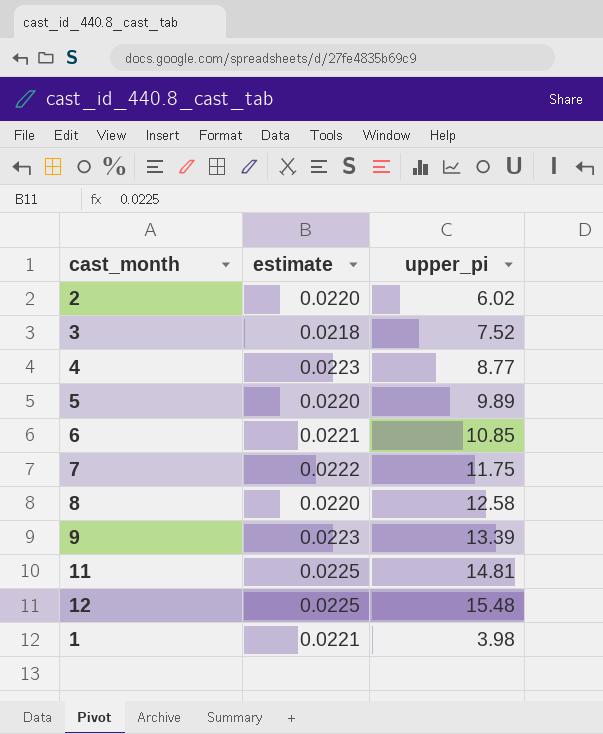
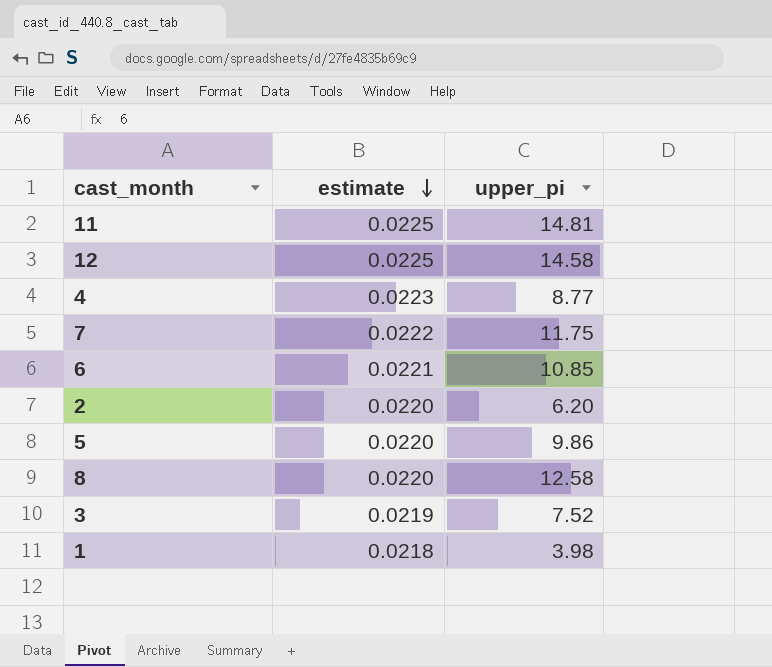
row order: none -> estimate descending
row 9: 0.0223 | 13.39 -> none
12 | upper_pi: 15.48 -> 14.58
2 | upper_pi: 6.02 -> 6.20
5 | upper_pi: 9.89 -> 9.86
3 | estimate: 0.0218 -> 0.0219
1 | estimate: 0.0221 -> 0.0218

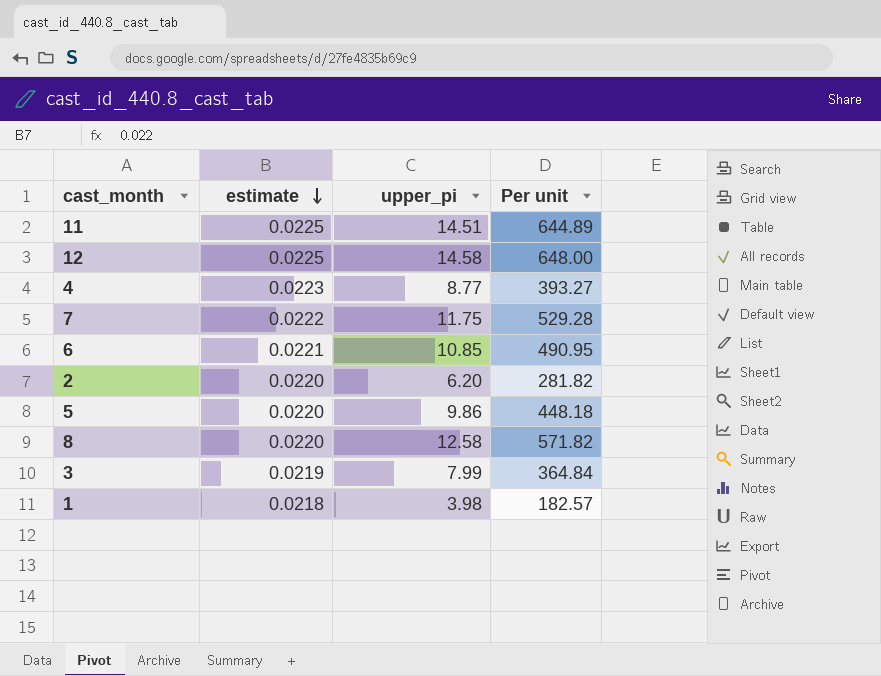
column Per unit | formula: none -> [upper_pi] / [estimate]
11 | upper_pi: 14.81 -> 14.51
3 | upper_pi: 7.52 -> 7.99

